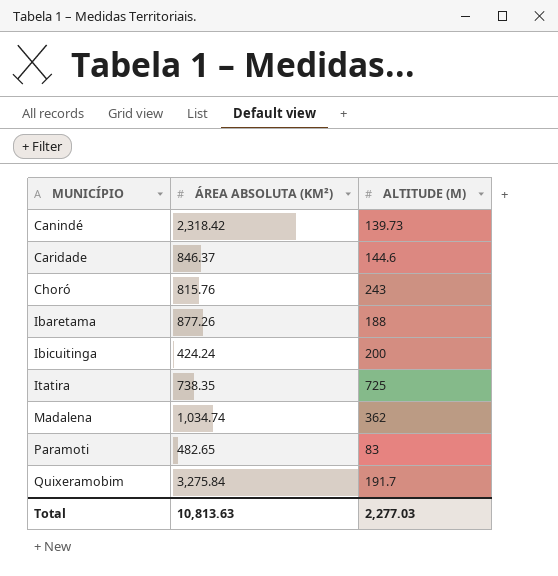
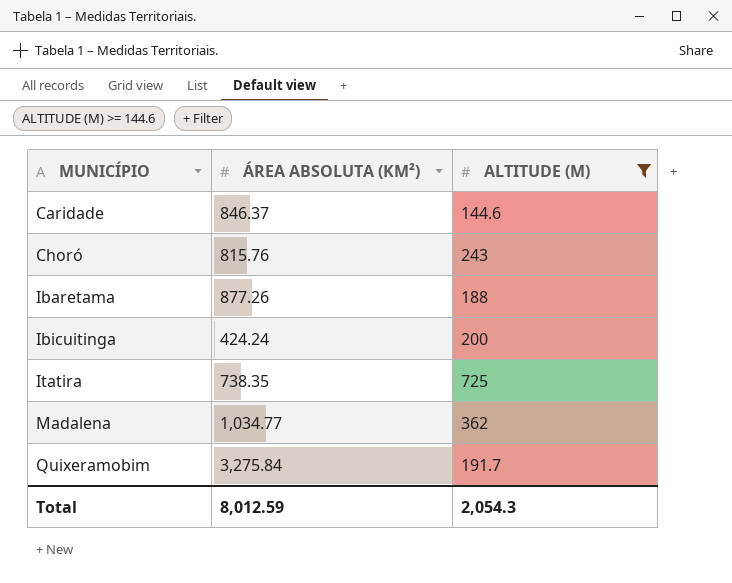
filter: none -> ALTITUDE (M) >= 144.6
Madalena | ÁREA ABSOLUTA (KM²): 1,034.74 -> 1,034.77
Total | ÁREA ABSOLUTA (KM²): 10,813.63 -> 8,012.59
Total | ALTITUDE (M): 2,277.03 -> 2,054.3

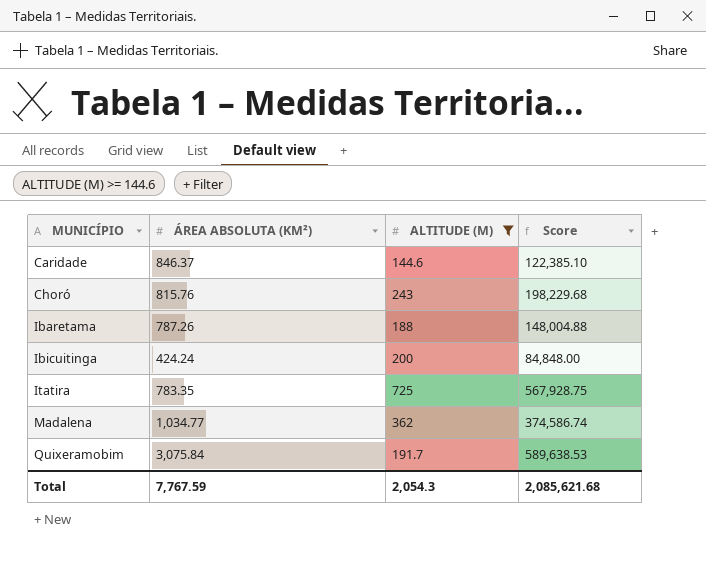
column Score | formula: none -> [ÁREA ABSOLUTA (KM²)] * [ALTITUDE (M)]
Ibaretama | ÁREA ABSOLUTA (KM²): 877.26 -> 787.26
Itatira | ÁREA ABSOLUTA (KM²): 738.35 -> 783.35
Quixeramobim | ÁREA ABSOLUTA (KM²): 3,275.84 -> 3,075.84
Total | ÁREA ABSOLUTA (KM²): 8,012.59 -> 7,767.59

